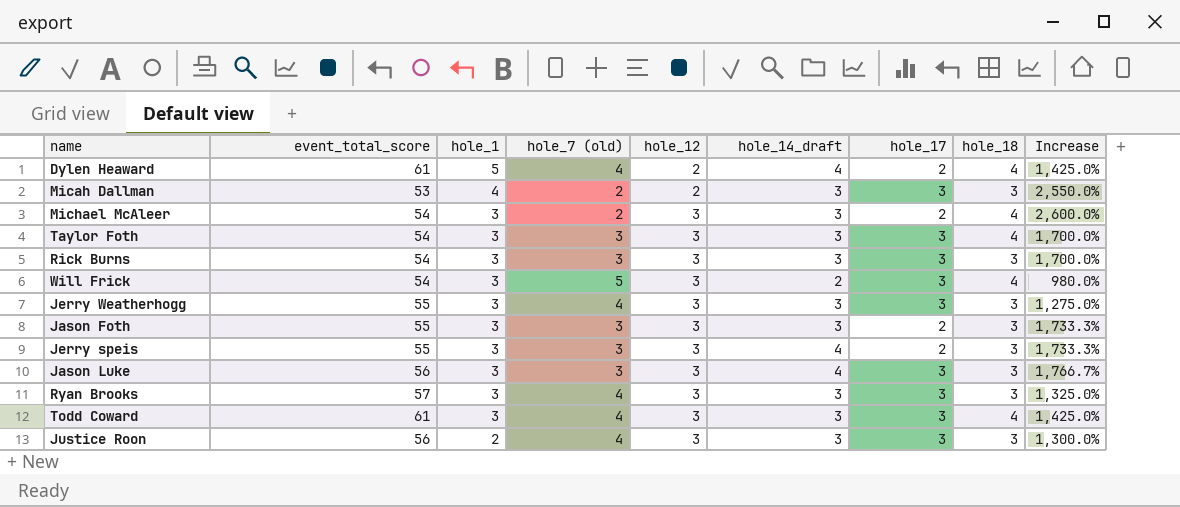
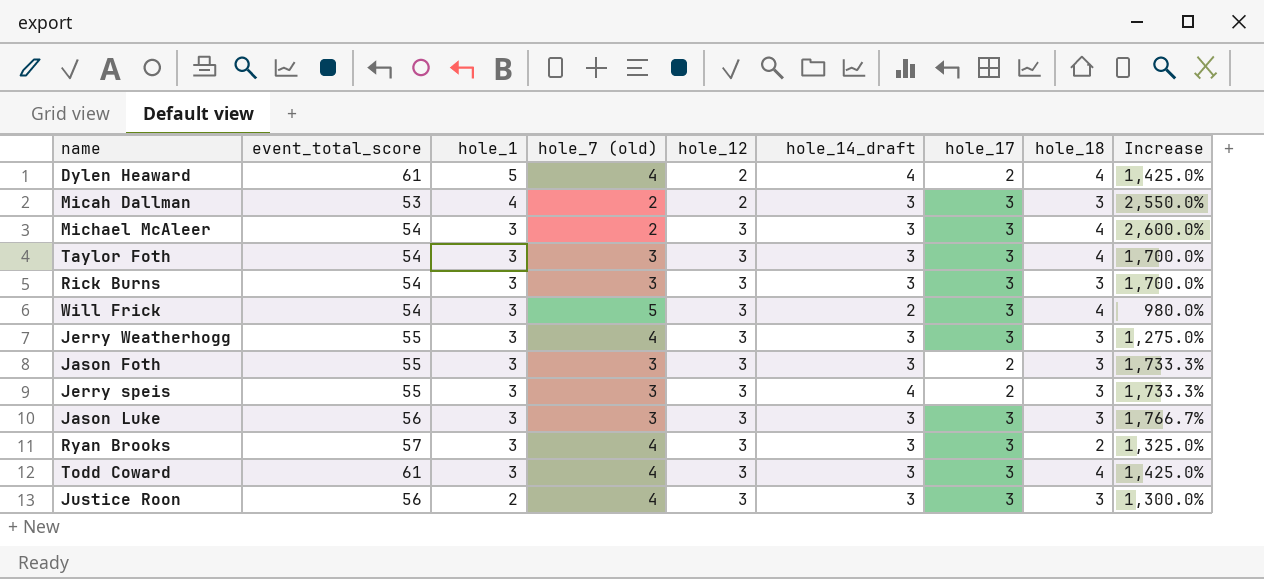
Michael McAleer | hole_17: 2 -> 3
Jason Luke | hole_14_draft: 4 -> 3
Ryan Brooks | hole_18: 3 -> 2

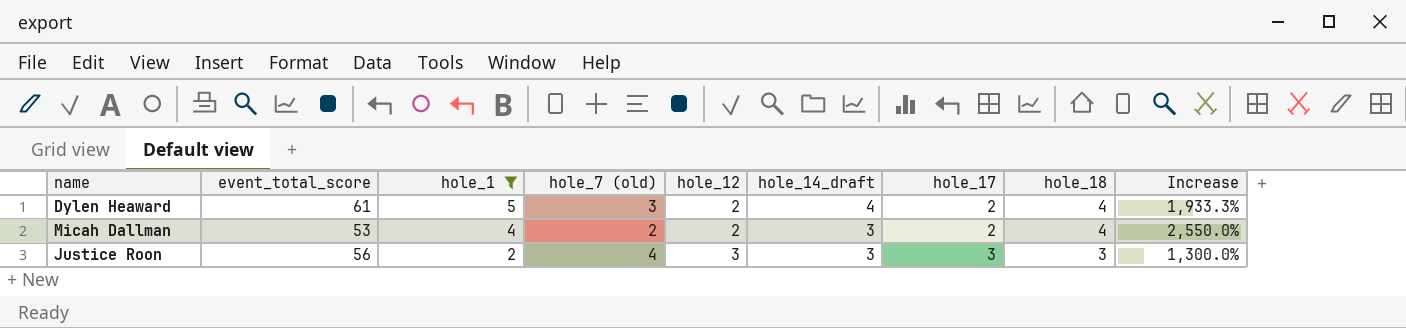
filter: none -> hole_1 != 3
Dylen Heaward | hole_7 (old): 4 -> 3
Dylen Heaward | Increase: 1,425.0% -> 1,933.3%
Micah Dallman | hole_17: 3 -> 2
Micah Dallman | hole_18: 3 -> 4

